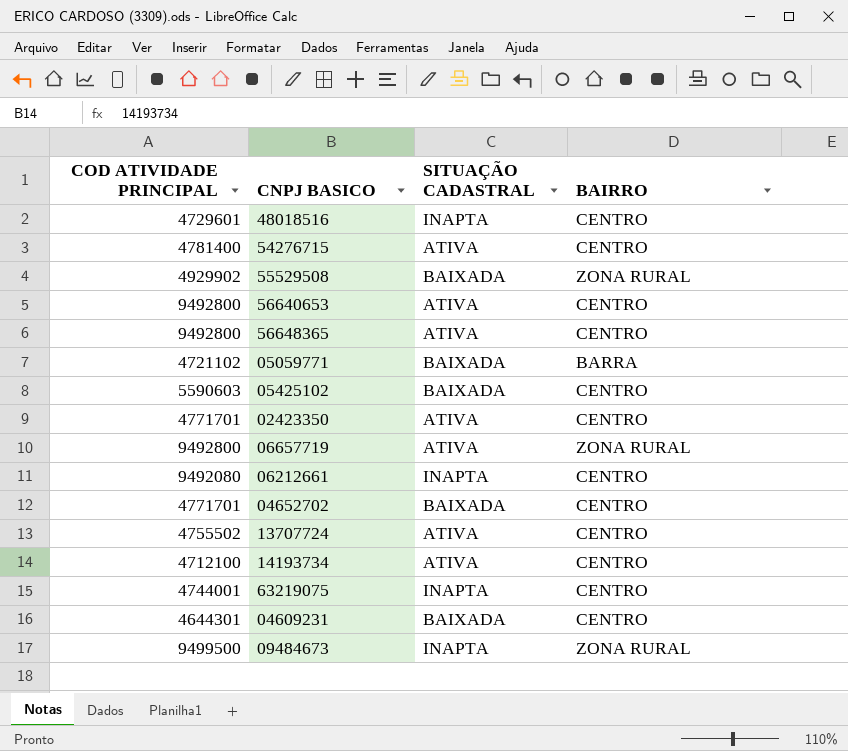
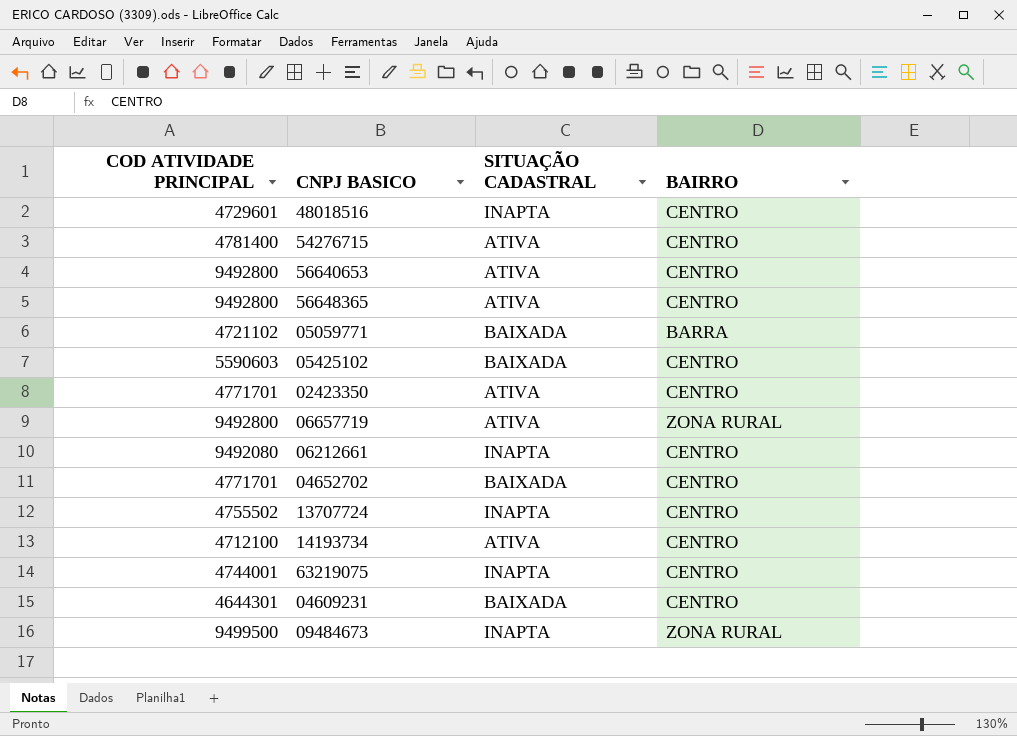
row 55529508: 4929902 | BAIXADA | ZONA RURAL -> none
13707724 | SITUAÇÃO CADASTRAL: ATIVA -> INAPTA

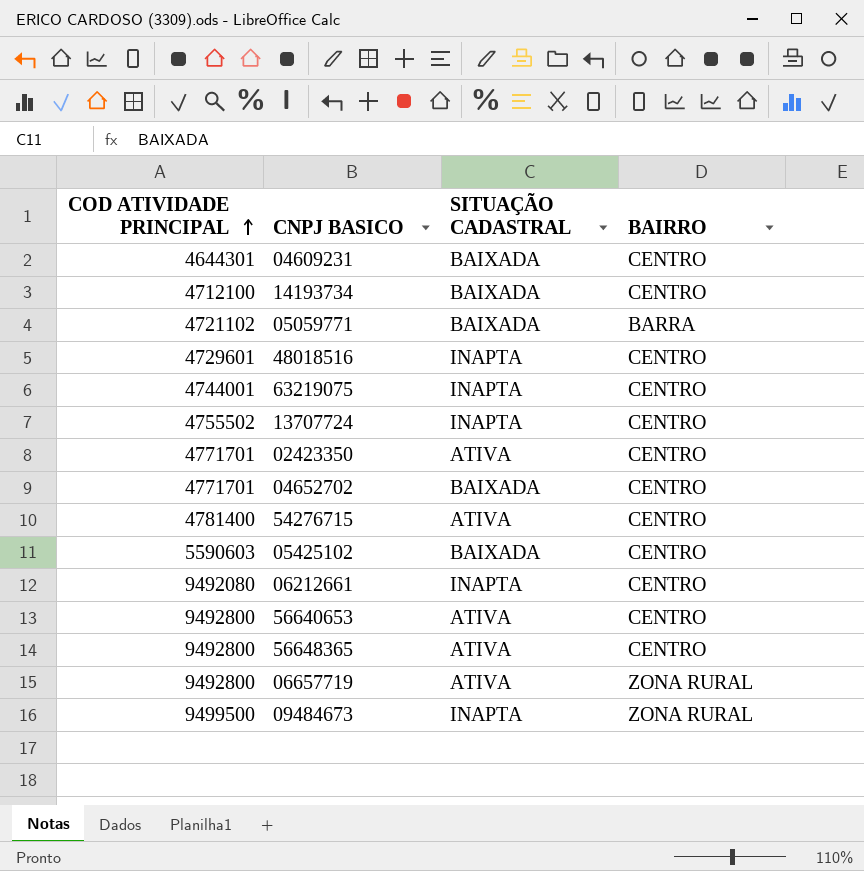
row order: none -> COD ATIVIDADE PRINCIPAL ascending
14193734 | SITUAÇÃO CADASTRAL: ATIVA -> BAIXADA

